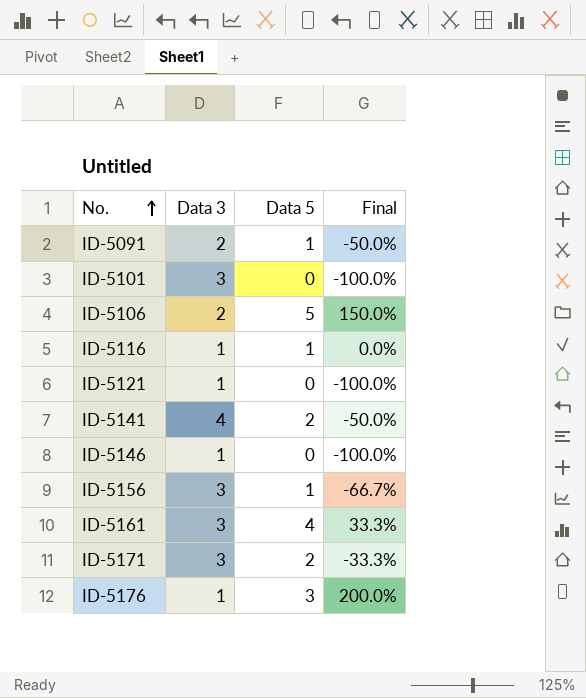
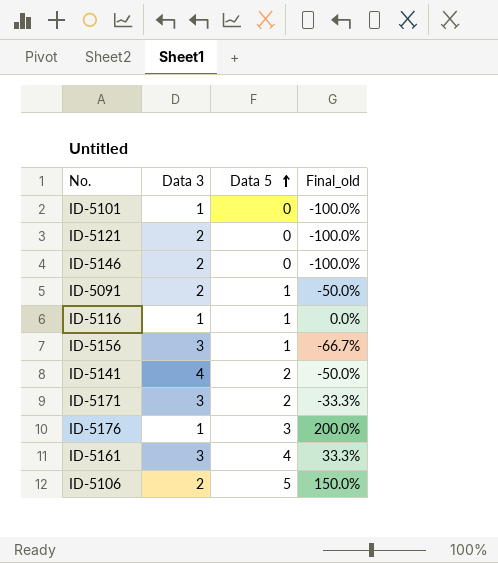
row order: No. ascending -> Data 5 ascending
column name: Final -> Final_old
ID-5101 | Data 3: 3 -> 1
ID-5121 | Data 3: 1 -> 2
ID-5146 | Data 3: 1 -> 2

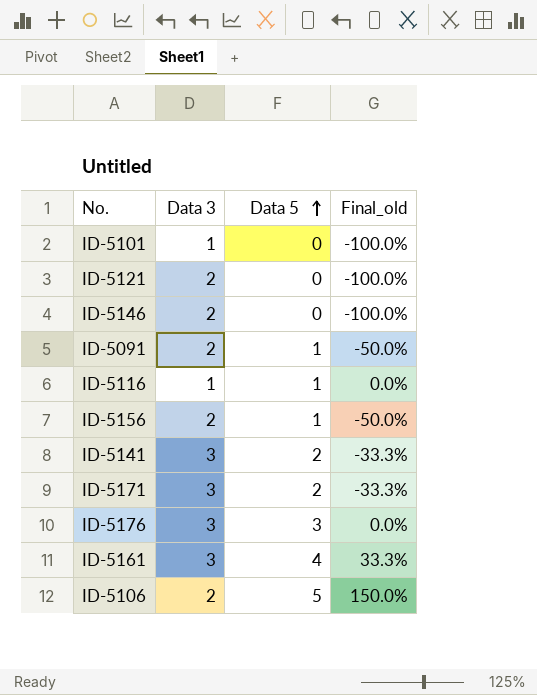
ID-5156 | Data 3: 3 -> 2
ID-5156 | Final_old: -66.7% -> -50.0%
ID-5141 | Data 3: 4 -> 3
ID-5141 | Final_old: -50.0% -> -33.3%
ID-5176 | Data 3: 1 -> 3
ID-5176 | Final_old: 200.0% -> 0.0%

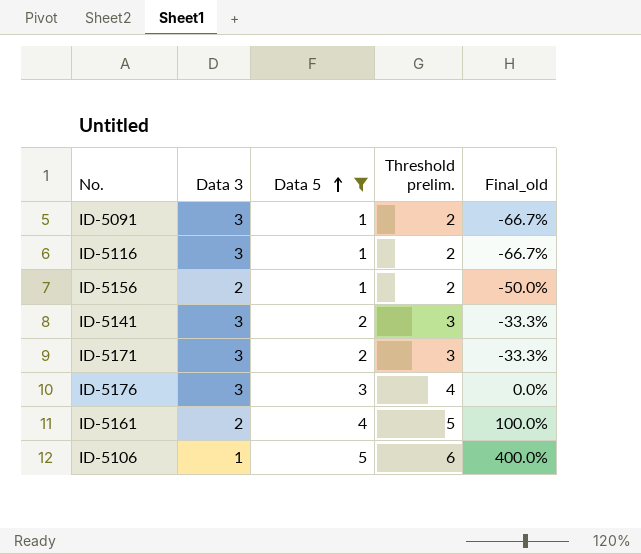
filter: none -> Data 5 != 0
column Threshold prelim. | formula: none -> [Data 5] + 1
ID-5091 | Data 3: 2 -> 3
ID-5091 | Final_old: -50.0% -> -66.7%
ID-5116 | Data 3: 1 -> 3
ID-5116 | Final_old: 0.0% -> -66.7%
ID-5161 | Data 3: 3 -> 2
ID-5161 | Final_old: 33.3% -> 100.0%
ID-5106 | Data 3: 2 -> 1
ID-5106 | Final_old: 150.0% -> 400.0%

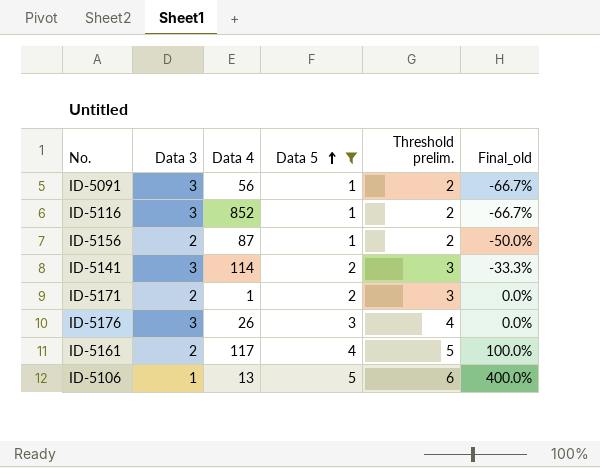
column Data 4 | position: none -> 3
ID-5171 | Data 3: 3 -> 2
ID-5171 | Final_old: -33.3% -> 0.0%

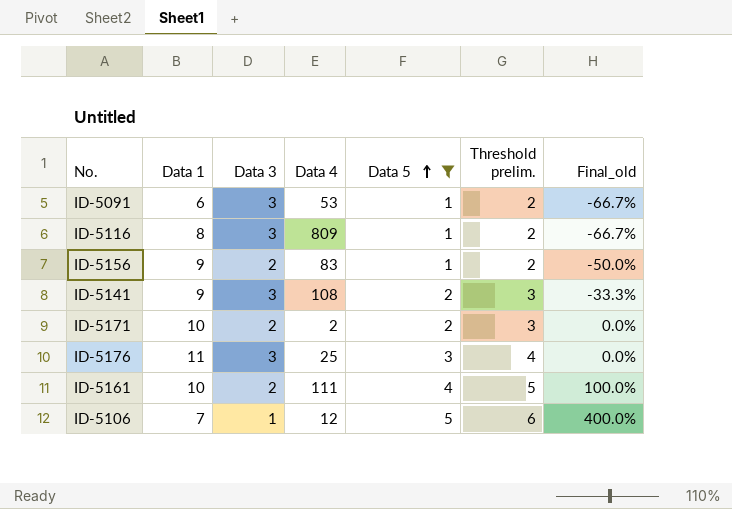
column Data 1 | position: none -> 2
ID-5091 | Data 4: 56 -> 53
ID-5116 | Data 4: 852 -> 809
ID-5156 | Data 4: 87 -> 83
ID-5141 | Data 4: 114 -> 108
ID-5171 | Data 4: 1 -> 2
ID-5176 | Data 4: 26 -> 25
ID-5161 | Data 4: 117 -> 111
ID-5106 | Data 4: 13 -> 12

